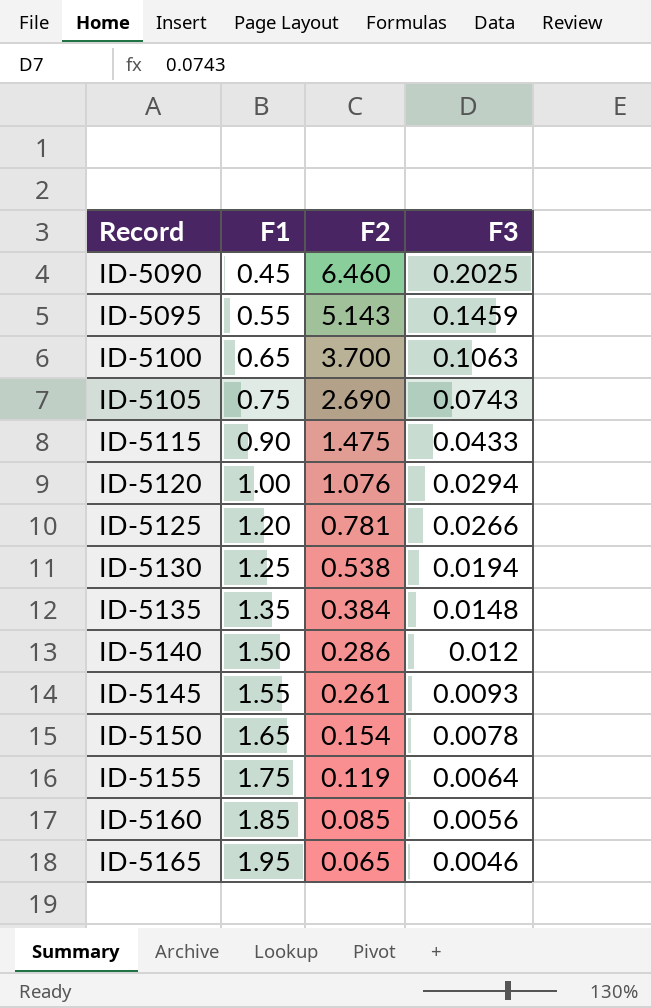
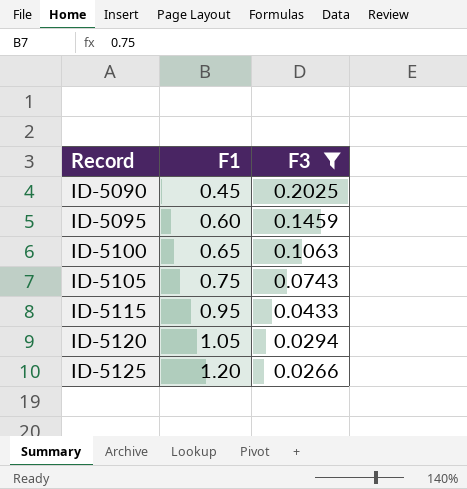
filter: none -> F3 >= 0.0266
column F2 | position: 3 -> none
ID-5095 | F1: 0.55 -> 0.60
ID-5115 | F1: 0.90 -> 0.95
ID-5120 | F1: 1.00 -> 1.05

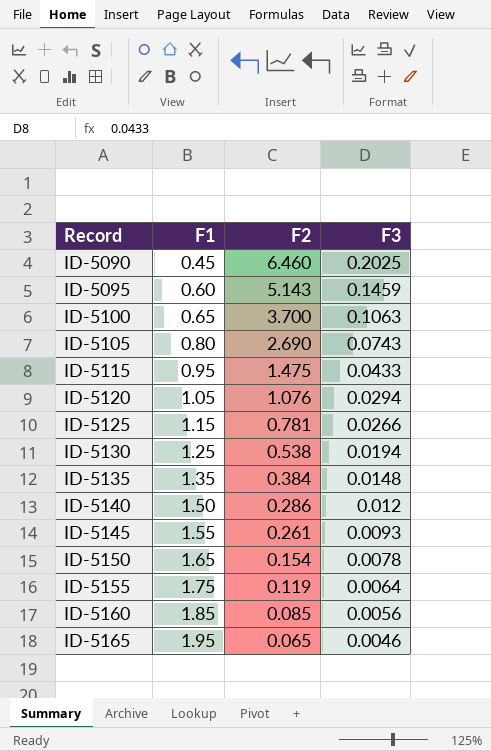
filter: F3 >= 0.0266 -> none
column F2 | position: none -> 3
ID-5105 | F1: 0.75 -> 0.80
ID-5125 | F1: 1.20 -> 1.15

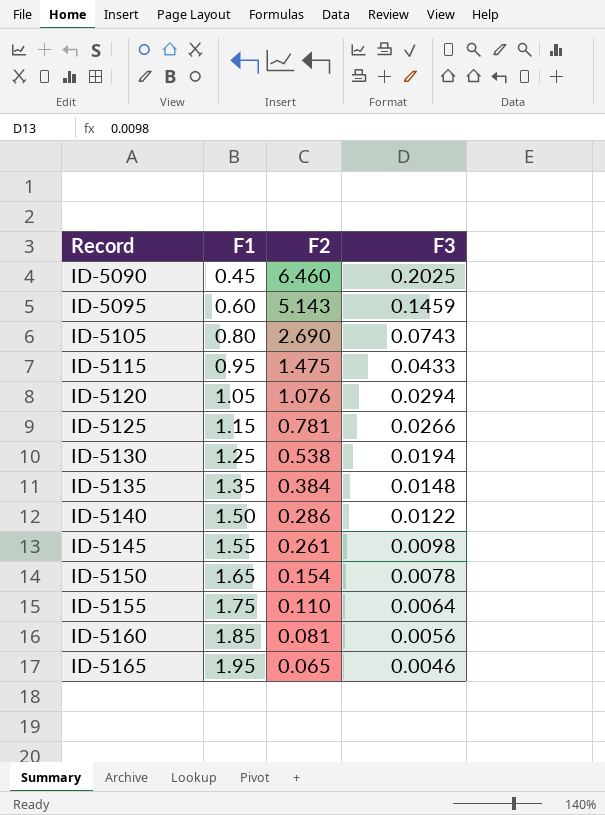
row ID-5100: 0.65 | 3.700 | 0.1063 -> none
ID-5140 | F3: 0.012 -> 0.0122
ID-5145 | F3: 0.0093 -> 0.0098
ID-5155 | F2: 0.119 -> 0.110
ID-5160 | F2: 0.085 -> 0.081

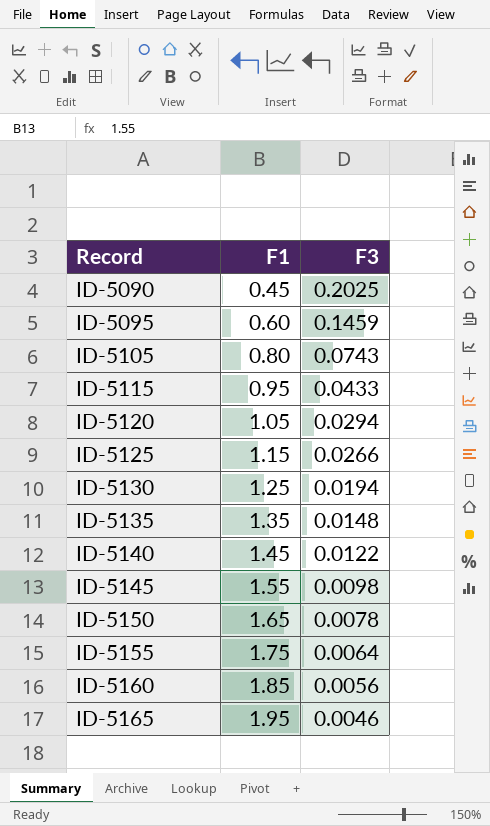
column F2 | position: 3 -> none
ID-5140 | F1: 1.50 -> 1.45

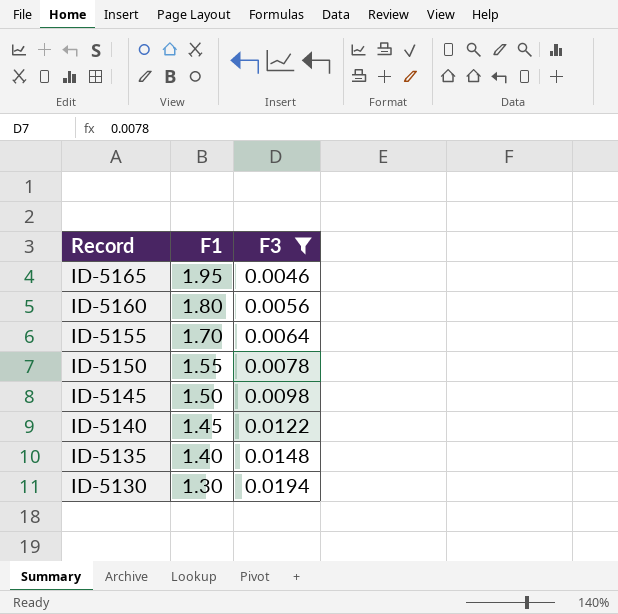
filter: none -> F3 <= 0.0194
row order: Record ascending -> Record descending
ID-5160 | F1: 1.85 -> 1.80
ID-5155 | F1: 1.75 -> 1.70
ID-5150 | F1: 1.65 -> 1.55
ID-5145 | F1: 1.55 -> 1.50
ID-5135 | F1: 1.35 -> 1.40
ID-5130 | F1: 1.25 -> 1.30

